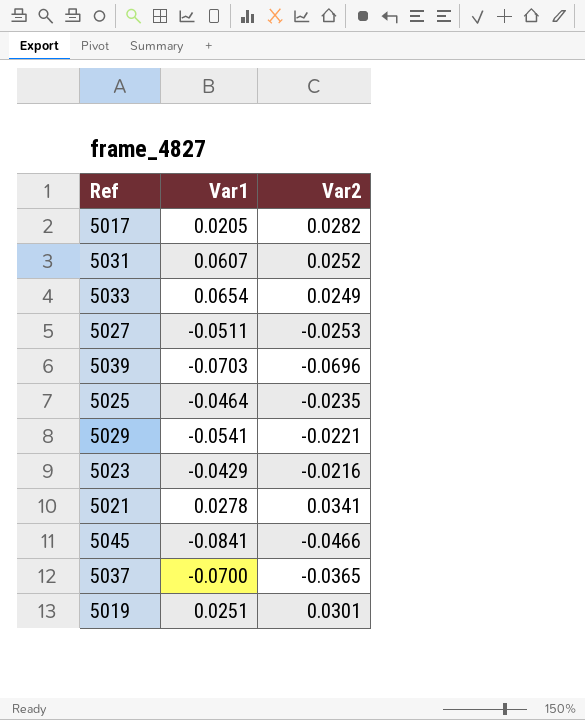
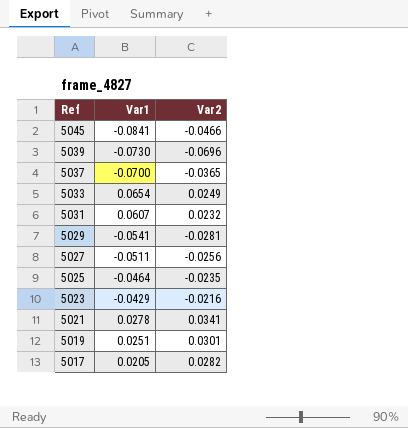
row order: none -> Ref descending
5039 | Var1: -0.0703 -> -0.0730
5031 | Var2: 0.0252 -> 0.0232
5029 | Var2: -0.0221 -> -0.0281
5027 | Var2: -0.0253 -> -0.0256

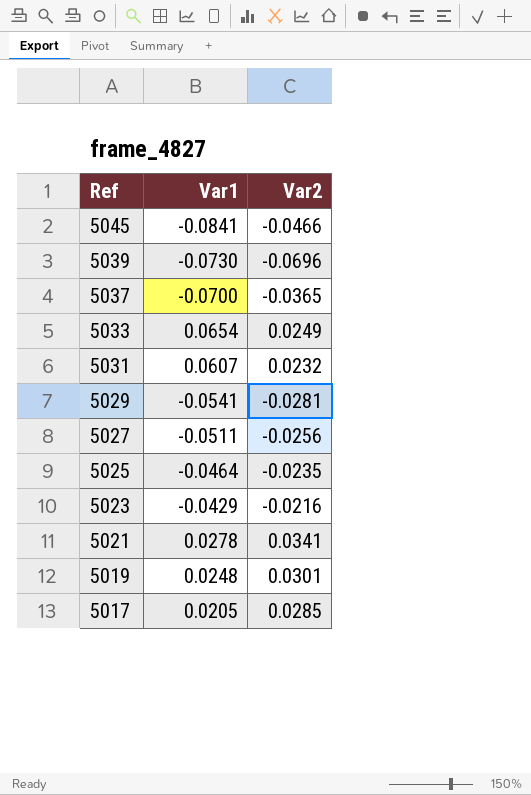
5019 | Var1: 0.0251 -> 0.0248
5017 | Var2: 0.0282 -> 0.0285

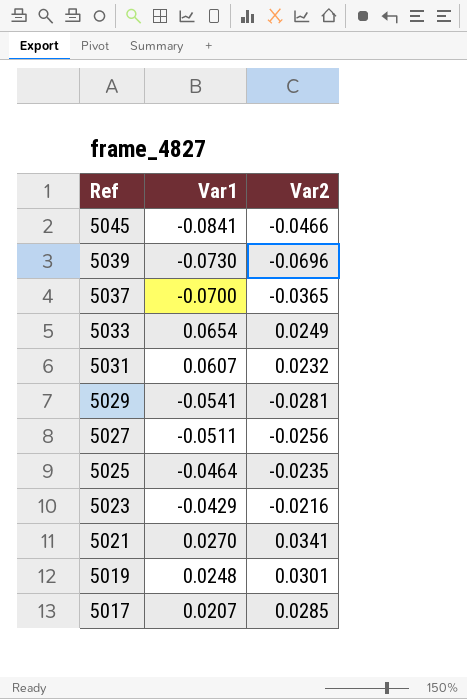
5021 | Var1: 0.0278 -> 0.0270
5017 | Var1: 0.0205 -> 0.0207

